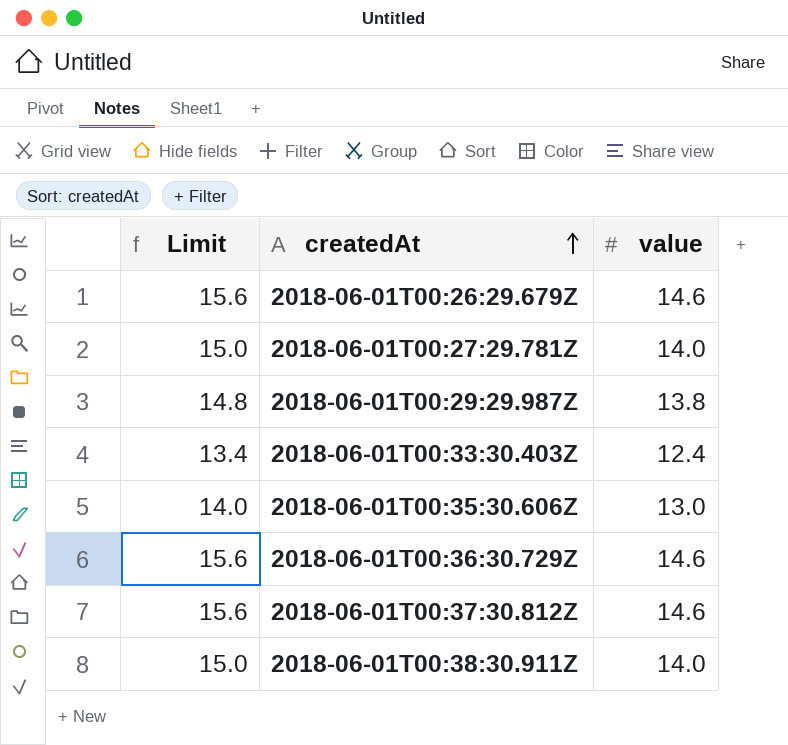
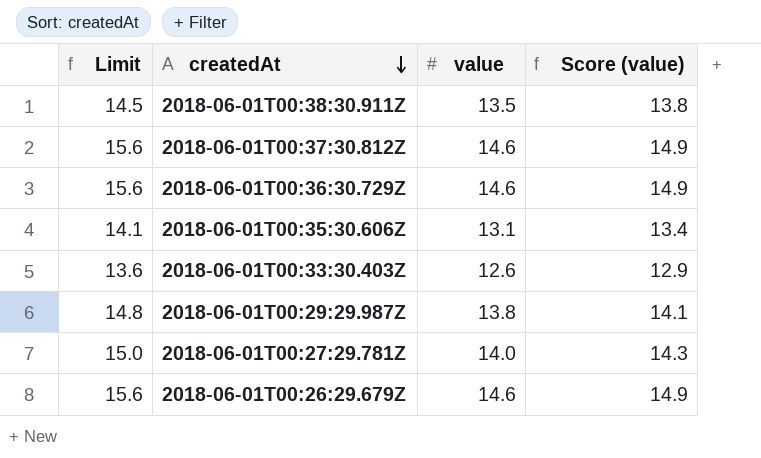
row order: createdAt ascending -> createdAt descending
column Score (value) | formula: none -> [value] * 1.02
2018-06-01T00:38:30.911Z | Limit: 15.0 -> 14.5
2018-06-01T00:38:30.911Z | value: 14.0 -> 13.5
2018-06-01T00:35:30.606Z | Limit: 14.0 -> 14.1
2018-06-01T00:35:30.606Z | value: 13.0 -> 13.1
2018-06-01T00:33:30.403Z | Limit: 13.4 -> 13.6
2018-06-01T00:33:30.403Z | value: 12.4 -> 12.6

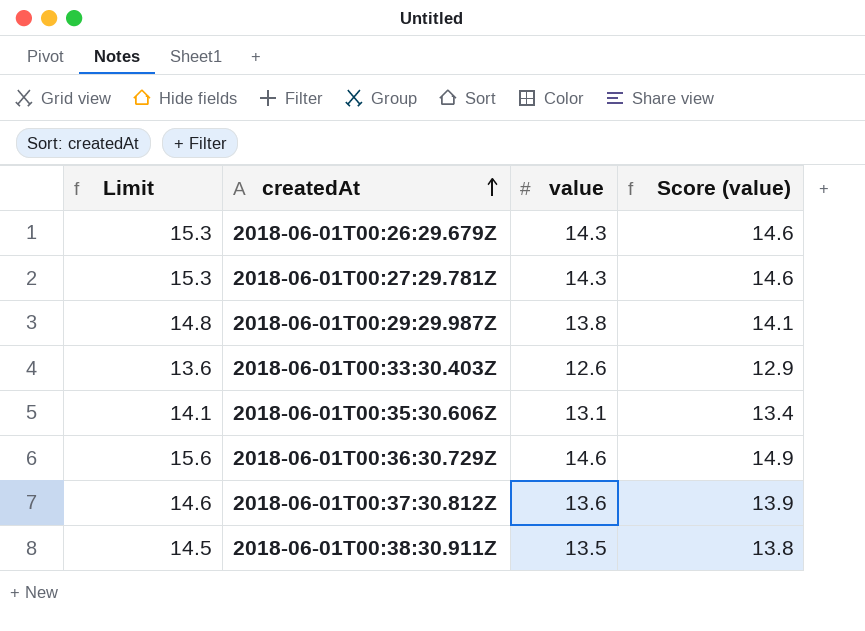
row order: createdAt descending -> createdAt ascending
2018-06-01T00:26:29.679Z | Limit: 15.6 -> 15.3
2018-06-01T00:26:29.679Z | value: 14.6 -> 14.3
2018-06-01T00:26:29.679Z | Score (value): 14.9 -> 14.6
2018-06-01T00:27:29.781Z | Limit: 15.0 -> 15.3
2018-06-01T00:27:29.781Z | value: 14.0 -> 14.3
2018-06-01T00:27:29.781Z | Score (value): 14.3 -> 14.6
2018-06-01T00:37:30.812Z | Limit: 15.6 -> 14.6
2018-06-01T00:37:30.812Z | value: 14.6 -> 13.6
2018-06-01T00:37:30.812Z | Score (value): 14.9 -> 13.9

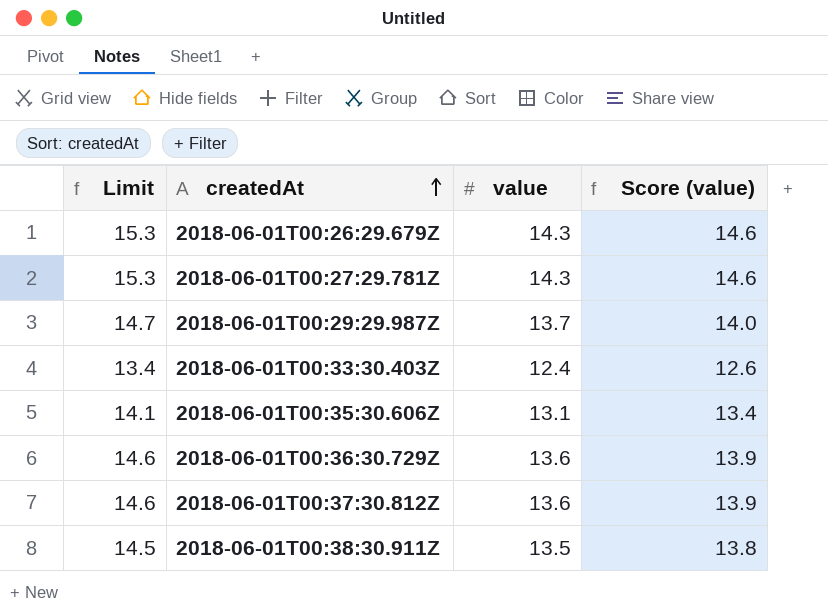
2018-06-01T00:29:29.987Z | Limit: 14.8 -> 14.7
2018-06-01T00:29:29.987Z | value: 13.8 -> 13.7
2018-06-01T00:29:29.987Z | Score (value): 14.1 -> 14.0
2018-06-01T00:33:30.403Z | Limit: 13.6 -> 13.4
2018-06-01T00:33:30.403Z | value: 12.6 -> 12.4
2018-06-01T00:33:30.403Z | Score (value): 12.9 -> 12.6
2018-06-01T00:36:30.729Z | Limit: 15.6 -> 14.6
2018-06-01T00:36:30.729Z | value: 14.6 -> 13.6
2018-06-01T00:36:30.729Z | Score (value): 14.9 -> 13.9

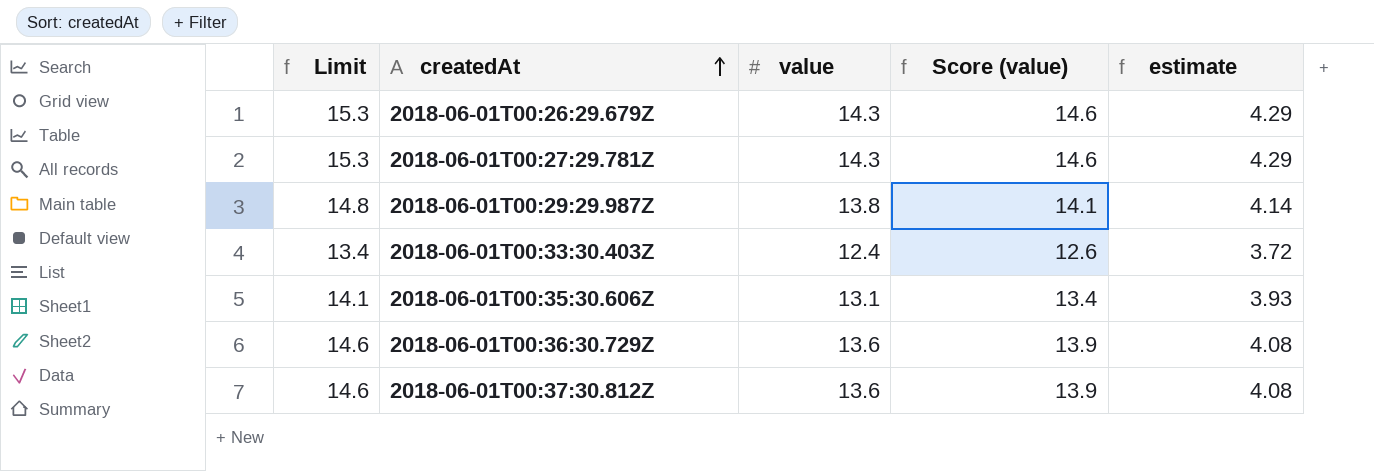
column estimate | formula: none -> [value] * 0.3
row 2018-06-01T00:38:30.911Z: 14.5 | 13.5 | 13.8 -> none
2018-06-01T00:29:29.987Z | Limit: 14.7 -> 14.8
2018-06-01T00:29:29.987Z | value: 13.7 -> 13.8
2018-06-01T00:29:29.987Z | Score (value): 14.0 -> 14.1

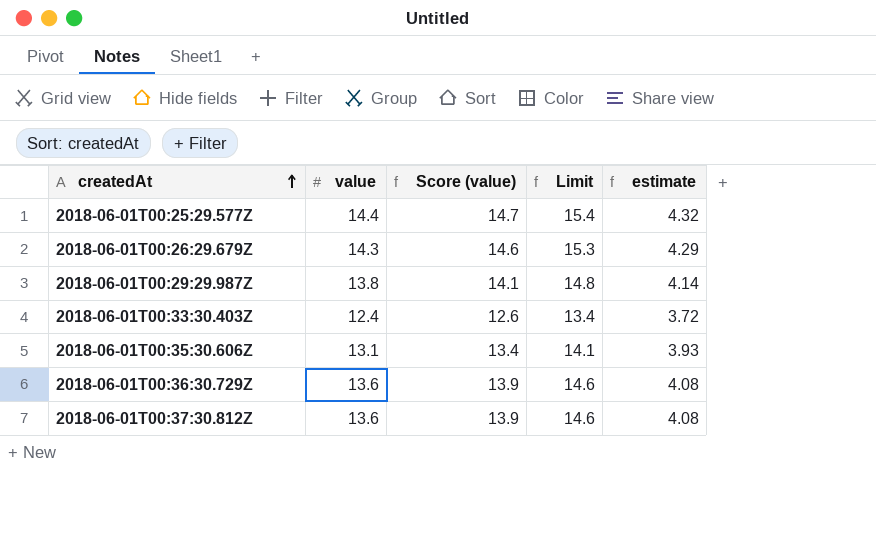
column Limit | position: 1 -> 4
row 2018-06-01T00:27:29.781Z: 15.3 | 14.3 | 14.6 | 4.29 -> none
row 2018-06-01T00:25:29.577Z: none -> 14.4 | 14.7 | 15.4 | 4.32

